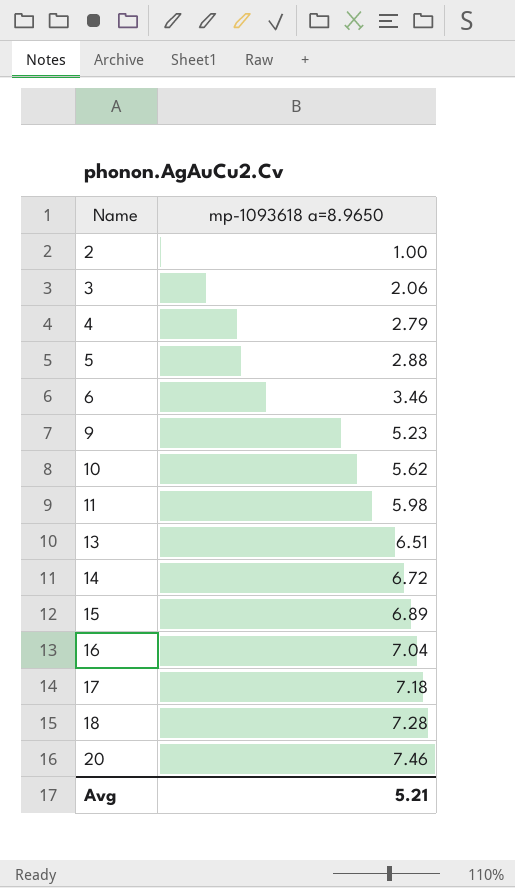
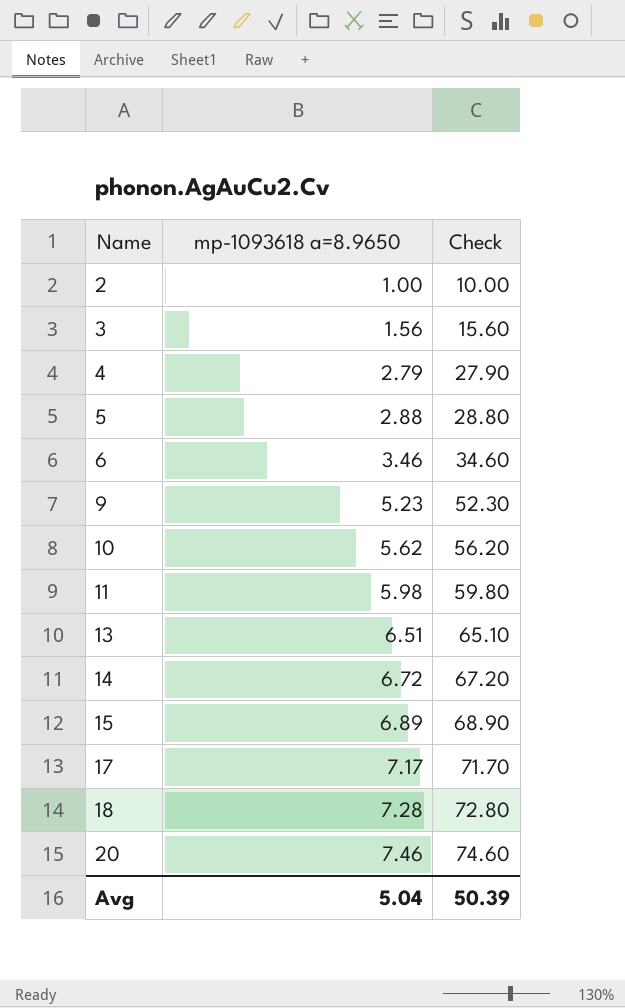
column Check | formula: none -> [mp-1093618 a=8.9650] * 10
row 16: 7.04 -> none
3 | mp-1093618 a=8.9650: 2.06 -> 1.56
17 | mp-1093618 a=8.9650: 7.18 -> 7.17
Avg | mp-1093618 a=8.9650: 5.21 -> 5.04

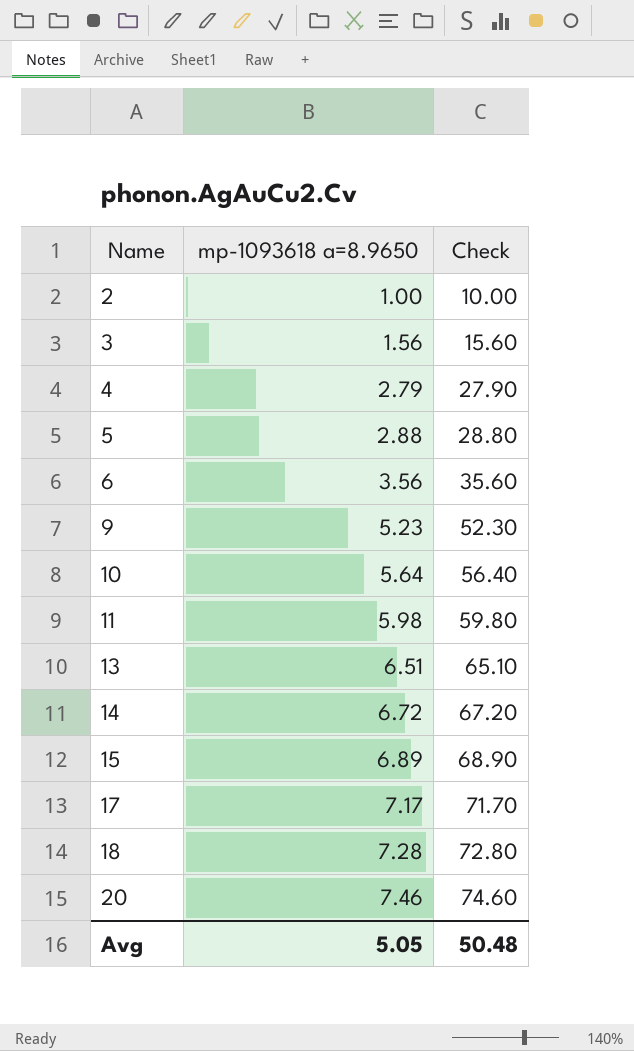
6 | mp-1093618 a=8.9650: 3.46 -> 3.56
6 | Check: 34.60 -> 35.60
10 | mp-1093618 a=8.9650: 5.62 -> 5.64
10 | Check: 56.20 -> 56.40
Avg | mp-1093618 a=8.9650: 5.04 -> 5.05
Avg | Check: 50.39 -> 50.48

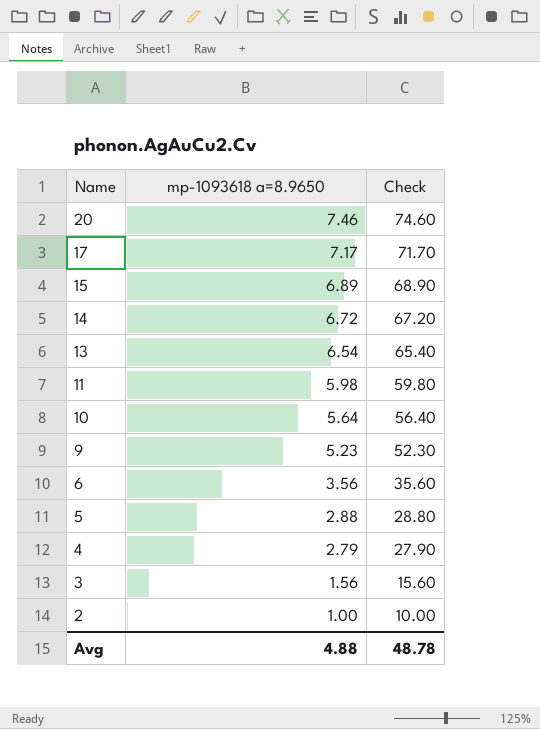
row order: Name ascending -> Name descending
row 18: 7.28 | 72.80 -> none
13 | mp-1093618 a=8.9650: 6.51 -> 6.54
13 | Check: 65.10 -> 65.40
Avg | mp-1093618 a=8.9650: 5.05 -> 4.88
Avg | Check: 50.48 -> 48.78

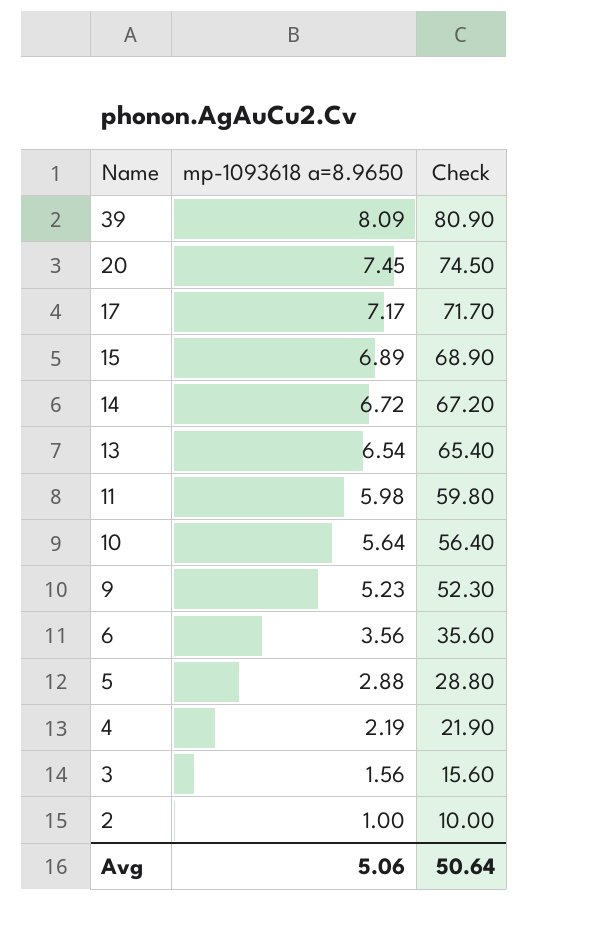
row 39: none -> 8.09 | 80.90
20 | mp-1093618 a=8.9650: 7.46 -> 7.45
20 | Check: 74.60 -> 74.50
4 | mp-1093618 a=8.9650: 2.79 -> 2.19
4 | Check: 27.90 -> 21.90
Avg | mp-1093618 a=8.9650: 4.88 -> 5.06
Avg | Check: 48.78 -> 50.64

